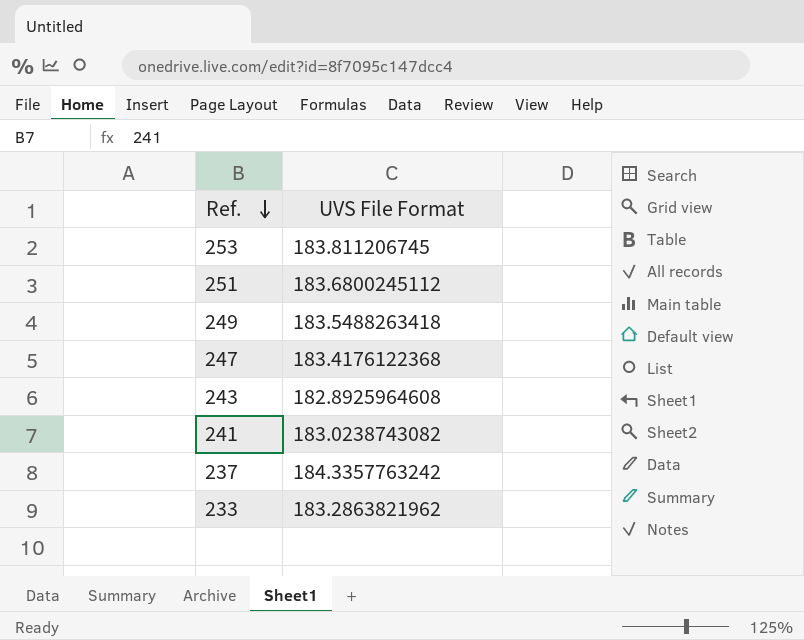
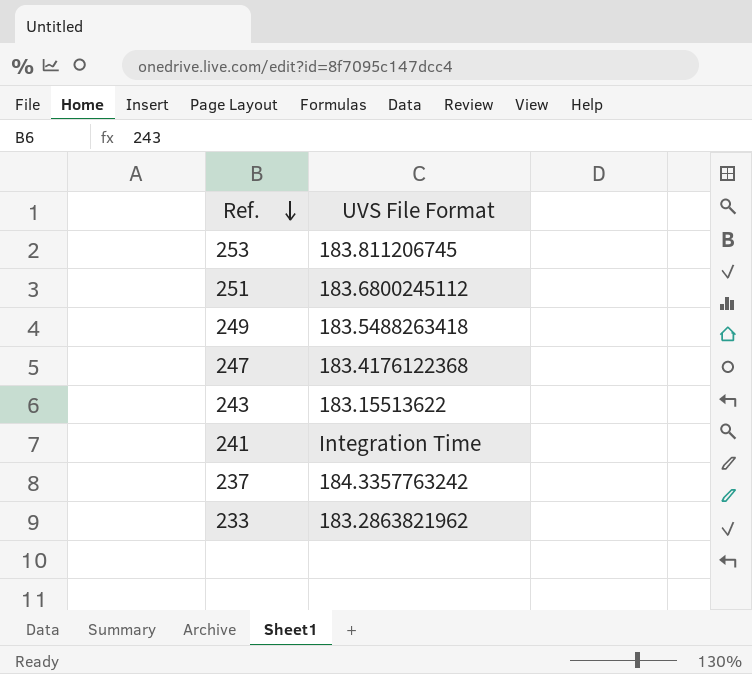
243 | UVS File Format: 182.8925964608 -> 183.15513622
241 | UVS File Format: 183.0238743082 -> Integration Time

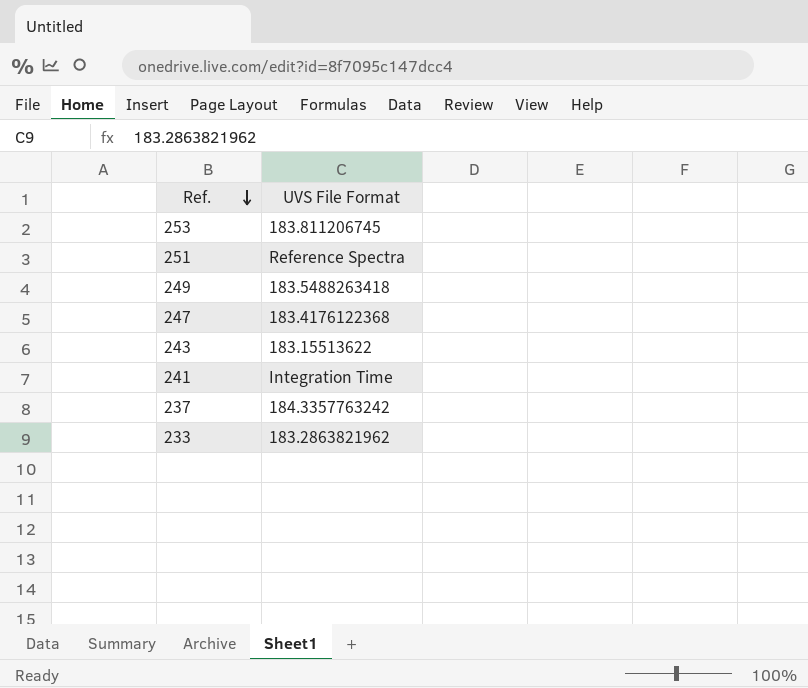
251 | UVS File Format: 183.6800245112 -> Reference Spectra

